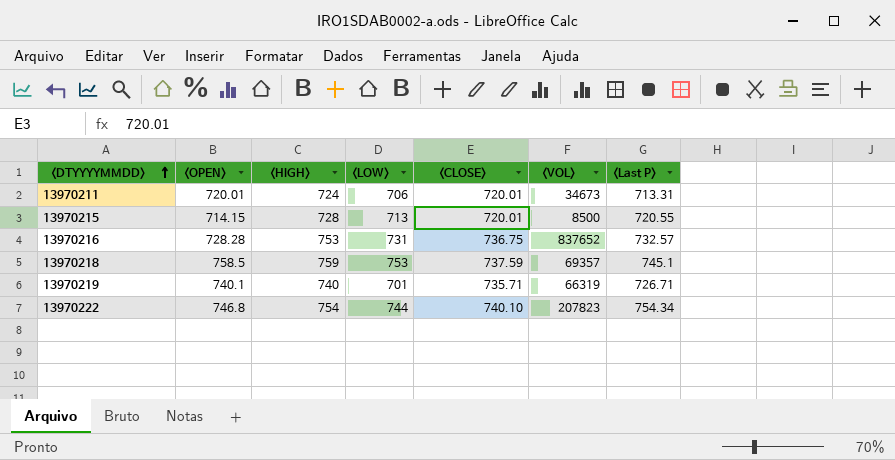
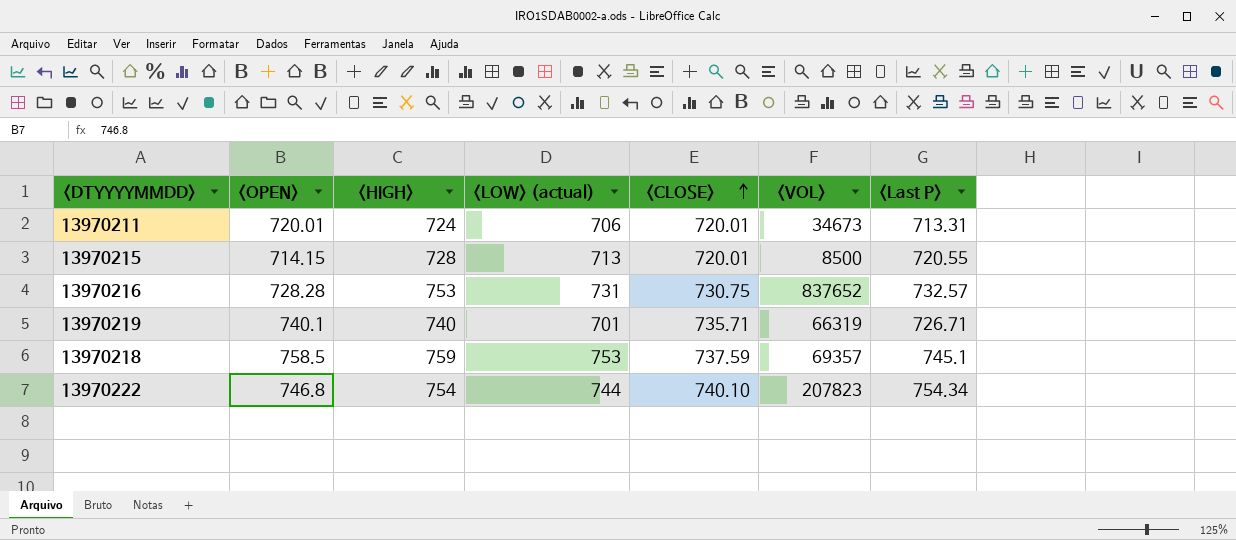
row order: <DTYYYYMMDD> ascending -> <CLOSE> ascending
column name: <LOW> -> <LOW> (actual)
13970216 | <CLOSE>: 736.75 -> 730.75

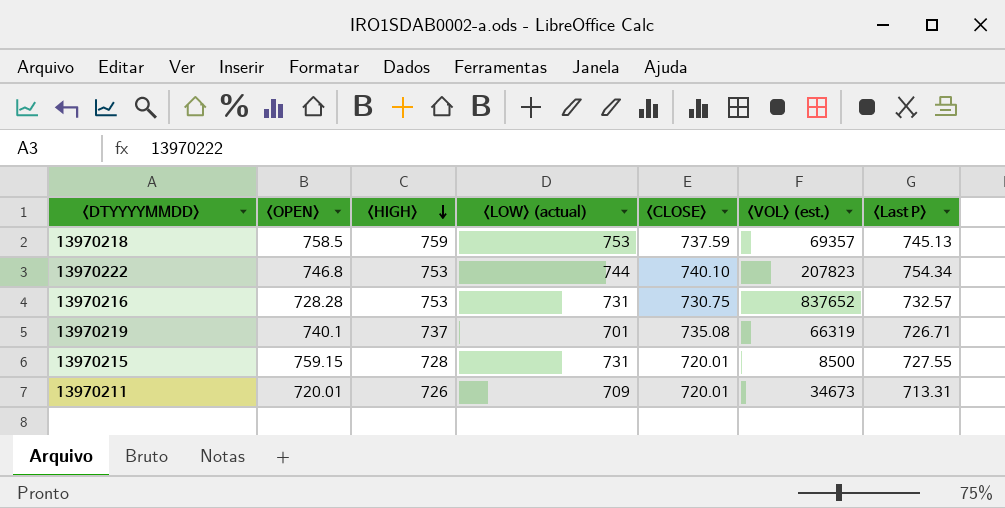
row order: <CLOSE> ascending -> <HIGH> descending
column name: <VOL> -> <VOL> (est.)
13970218 | <Last P>: 745.1 -> 745.13
13970222 | <HIGH>: 754 -> 753
13970219 | <HIGH>: 740 -> 737
13970219 | <CLOSE>: 735.71 -> 735.08
13970215 | <OPEN>: 714.15 -> 759.15
13970215 | <LOW> (actual): 713 -> 731
13970215 | <Last P>: 720.55 -> 727.55
13970211 | <HIGH>: 724 -> 726
13970211 | <LOW> (actual): 706 -> 709

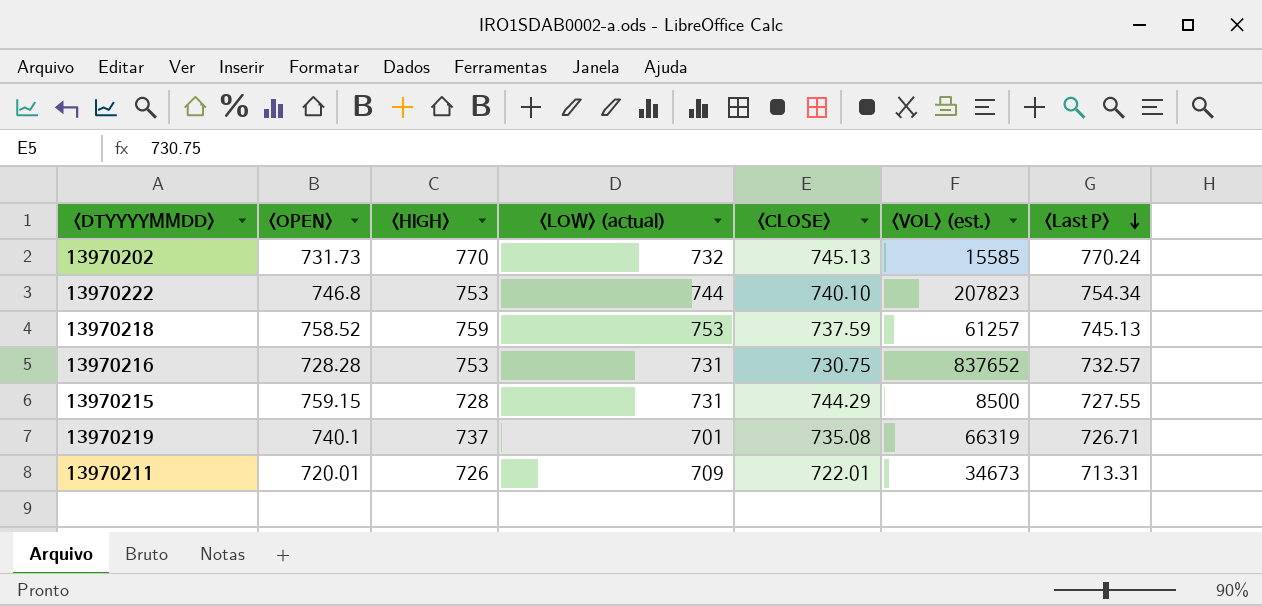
row order: <HIGH> descending -> <Last P> descending
row 13970202: none -> 731.73 | 770 | 732 | 745.13 | 15585 | 770.24
13970218 | <OPEN>: 758.5 -> 758.52
13970218 | <VOL> (est.): 69357 -> 61257
13970215 | <CLOSE>: 720.01 -> 744.29
13970211 | <CLOSE>: 720.01 -> 722.01

